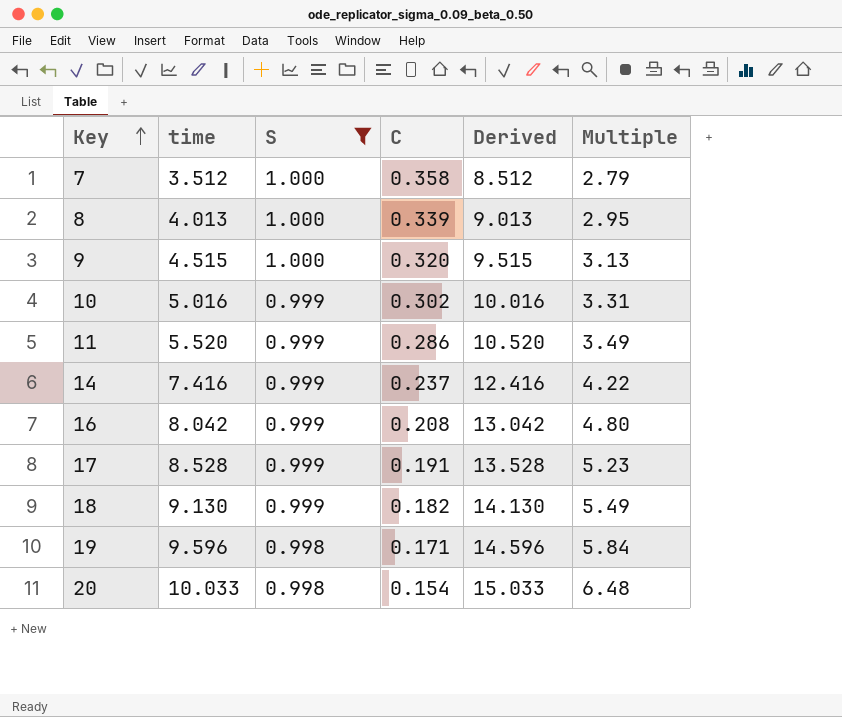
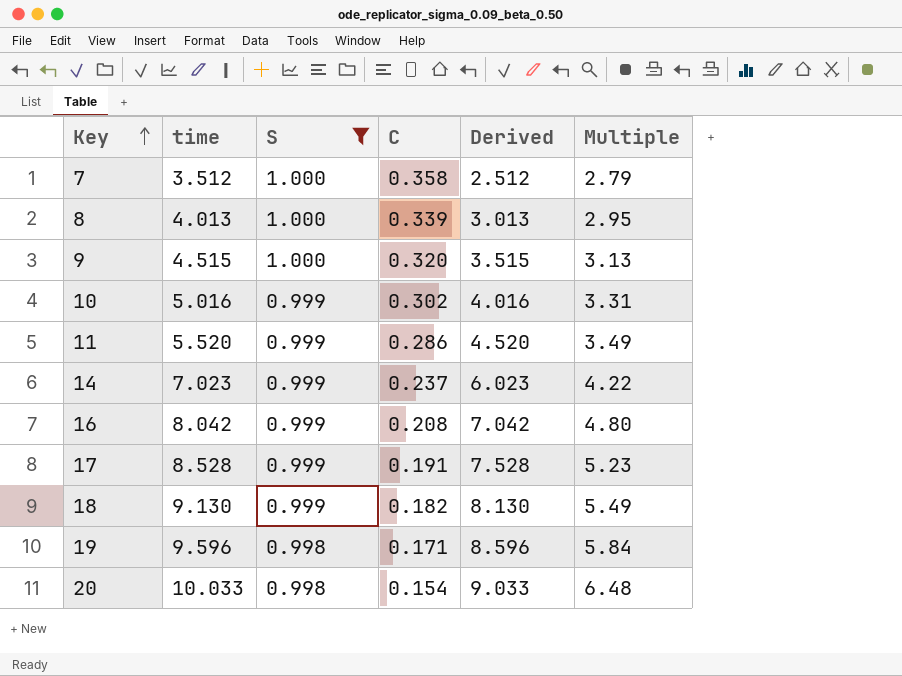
column Derived | formula: [time] + 5 -> [time] - 1
14 | time: 7.416 -> 7.023

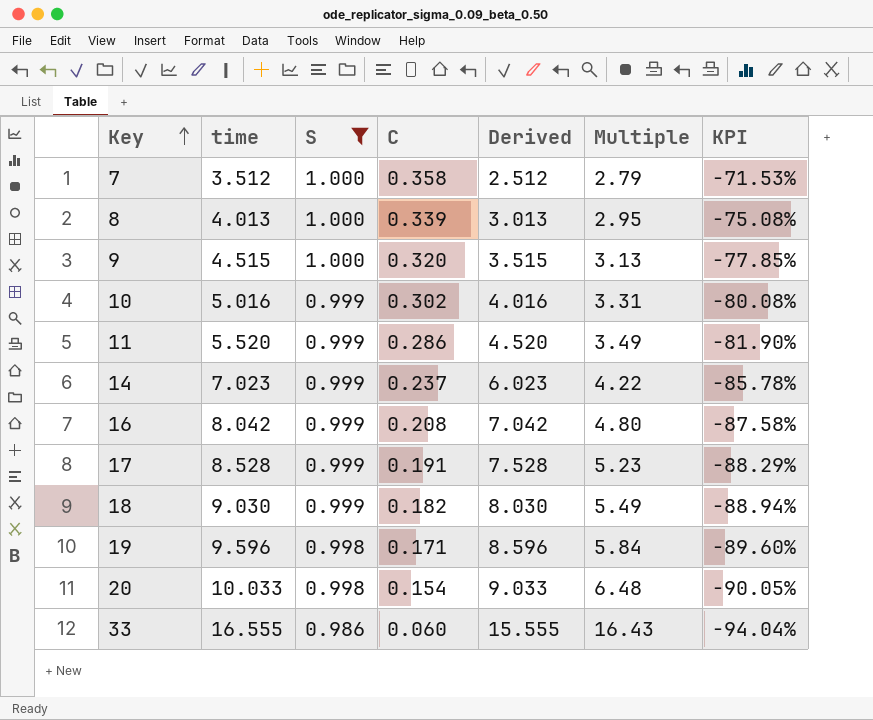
column KPI | formula: none -> ([S] - [time]) / [time]
18 | time: 9.130 -> 9.030
18 | Derived: 8.130 -> 8.030
row 33: none -> 16.555 | 0.986 | 0.060 | 15.555 | 16.43 | -94.04%

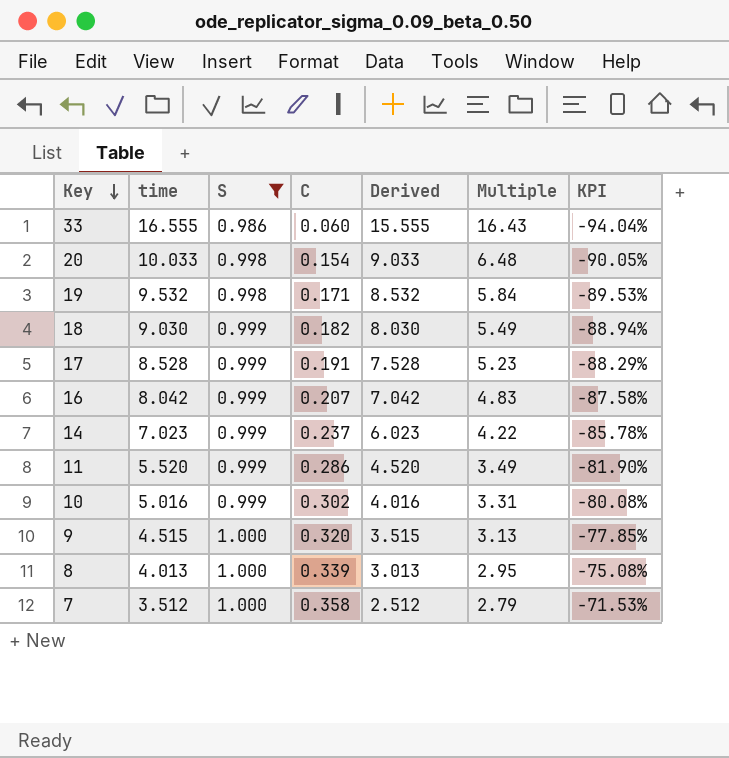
row order: Key ascending -> Key descending
19 | time: 9.596 -> 9.532
19 | Derived: 8.596 -> 8.532
19 | KPI: -89.60% -> -89.53%
16 | C: 0.208 -> 0.207
16 | Multiple: 4.80 -> 4.83

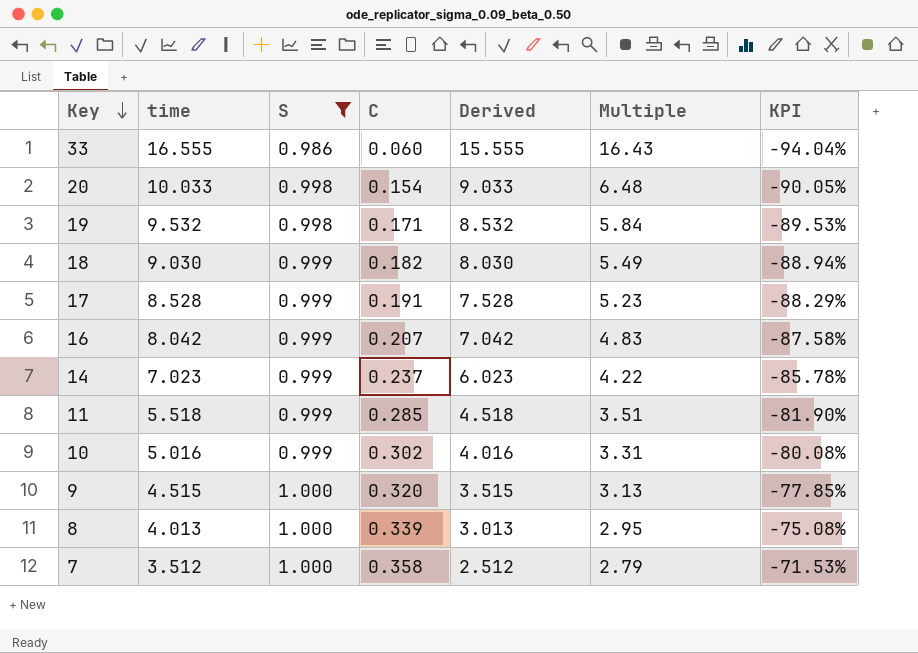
11 | time: 5.520 -> 5.518
11 | C: 0.286 -> 0.285
11 | Derived: 4.520 -> 4.518
11 | Multiple: 3.49 -> 3.51

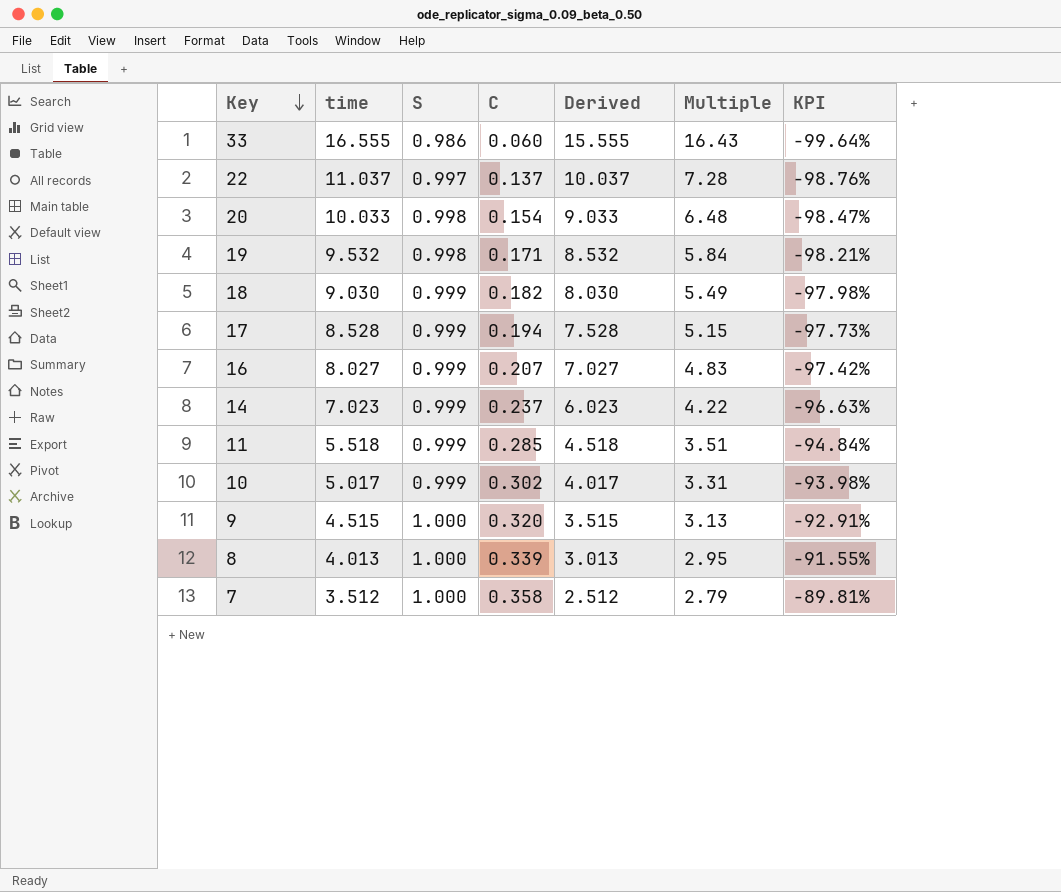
filter: S != 0.997 -> none
column KPI | formula: ([S] - [time]) / [time] -> ([C] - [time]) / [time]
17 | C: 0.191 -> 0.194
17 | Multiple: 5.23 -> 5.15
16 | time: 8.042 -> 8.027
16 | Derived: 7.042 -> 7.027
10 | time: 5.016 -> 5.017
10 | Derived: 4.016 -> 4.017

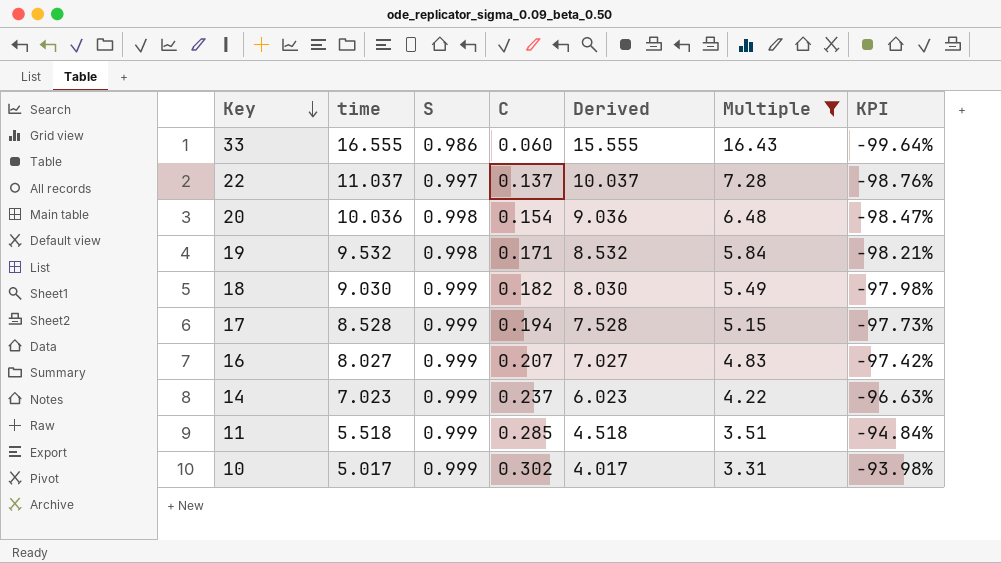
filter: none -> Multiple >= 3.31
20 | time: 10.033 -> 10.036
20 | Derived: 9.033 -> 9.036

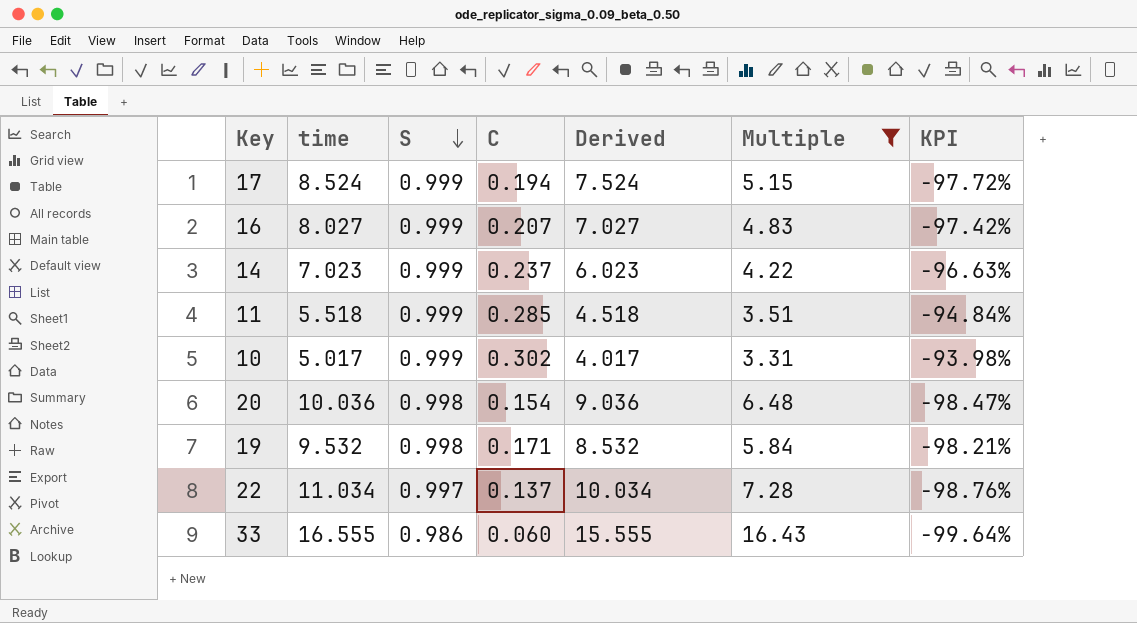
row order: Key descending -> S descending
row 18: 9.030 | 0.999 | 0.182 | 8.030 | 5.49 | -97.98% -> none
17 | time: 8.528 -> 8.524
17 | Derived: 7.528 -> 7.524
17 | KPI: -97.73% -> -97.72%
22 | time: 11.037 -> 11.034
22 | Derived: 10.037 -> 10.034

